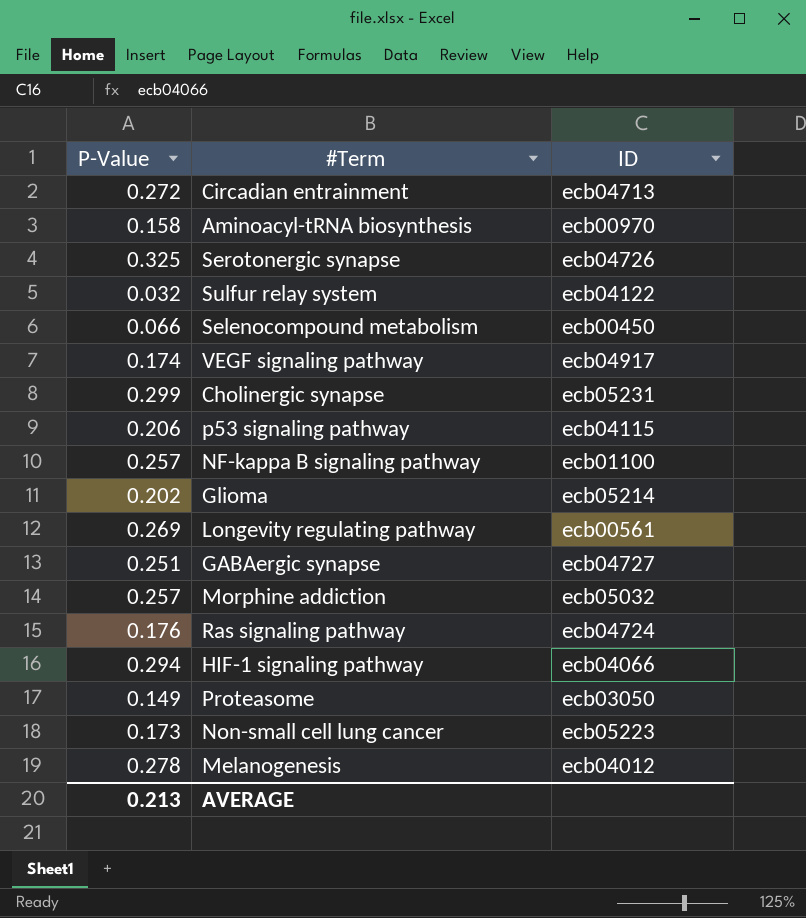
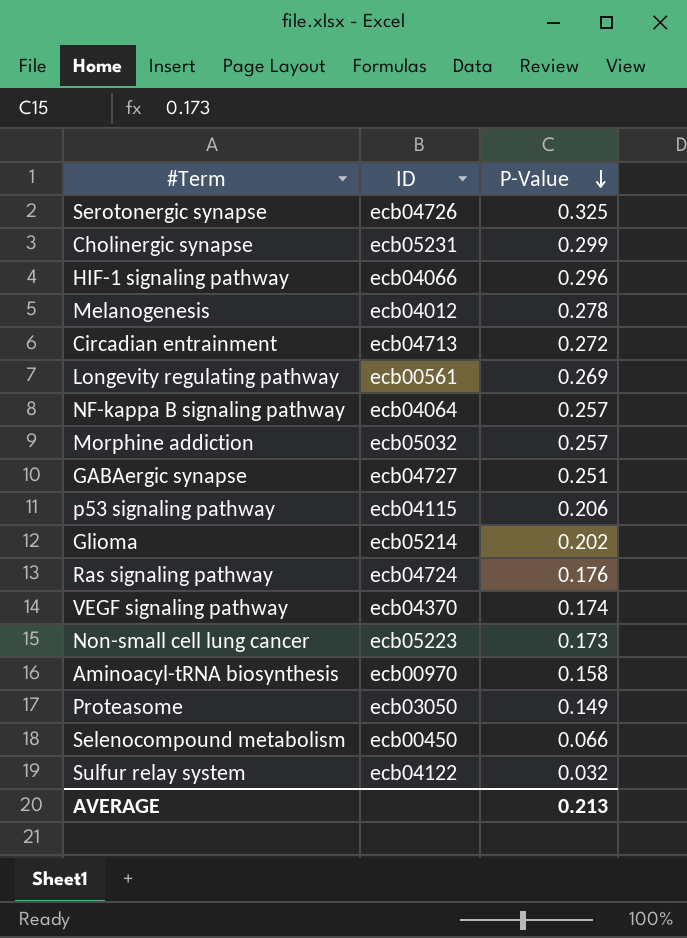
row order: none -> P-Value descending
column P-Value | position: 1 -> 3
HIF-1 signaling pathway | P-Value: 0.294 -> 0.296
NF-kappa B signaling pathway | ID: ecb01100 -> ecb04064
VEGF signaling pathway | ID: ecb04917 -> ecb04370

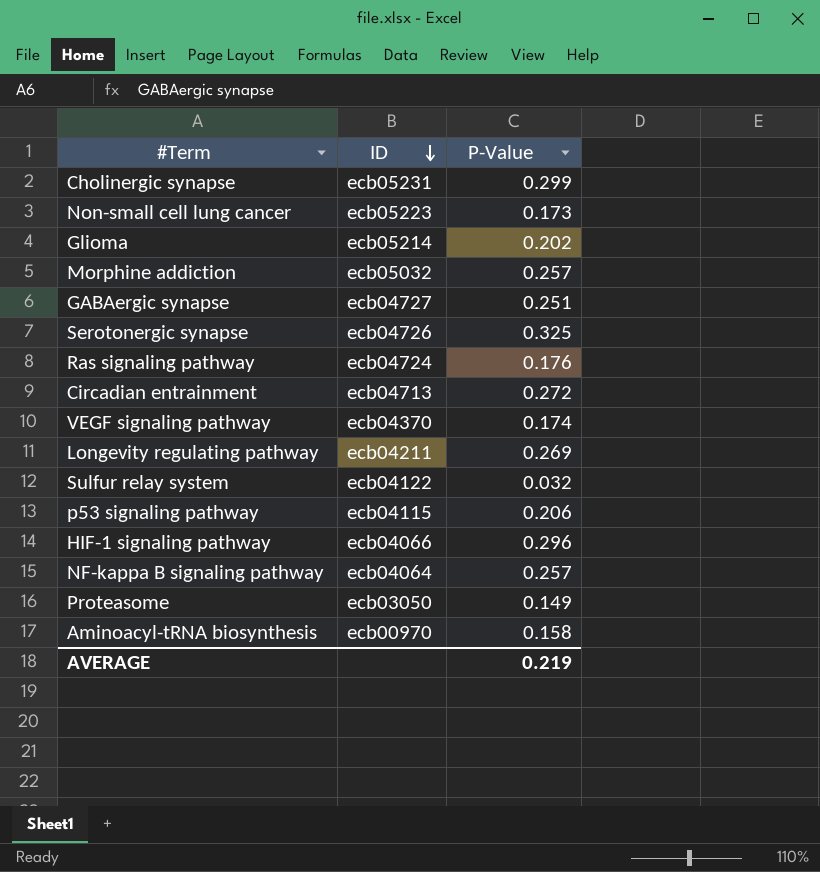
row order: P-Value descending -> ID descending
row Melanogenesis: ecb04012 | 0.278 -> none
row Selenocompound metabolism: ecb00450 | 0.066 -> none
Longevity regulating pathway | ID: ecb00561 -> ecb04211
AVERAGE | P-Value: 0.213 -> 0.219

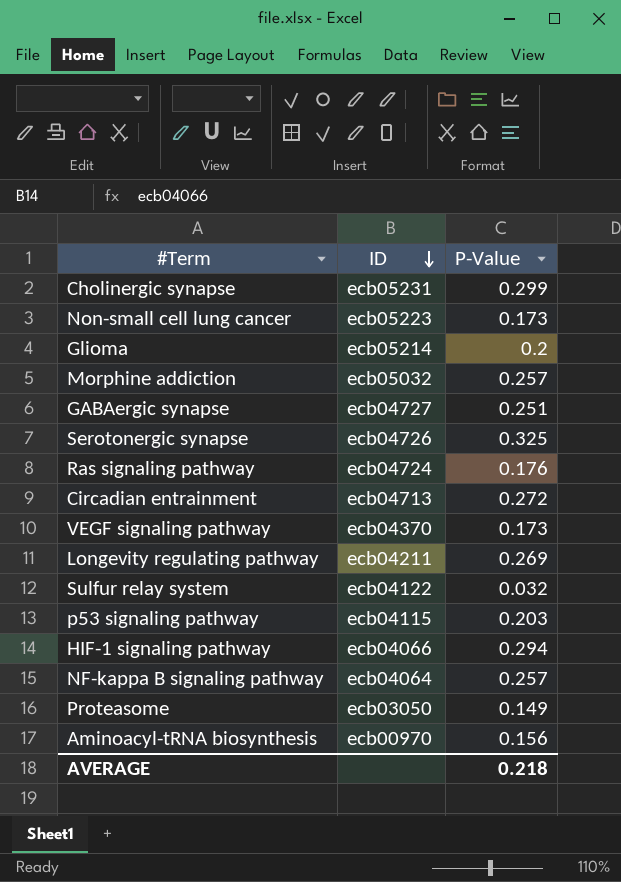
Glioma | P-Value: 0.202 -> 0.2
VEGF signaling pathway | P-Value: 0.174 -> 0.173
p53 signaling pathway | P-Value: 0.206 -> 0.203
HIF-1 signaling pathway | P-Value: 0.296 -> 0.294
Aminoacyl-tRNA biosynthesis | P-Value: 0.158 -> 0.156
AVERAGE | P-Value: 0.219 -> 0.218

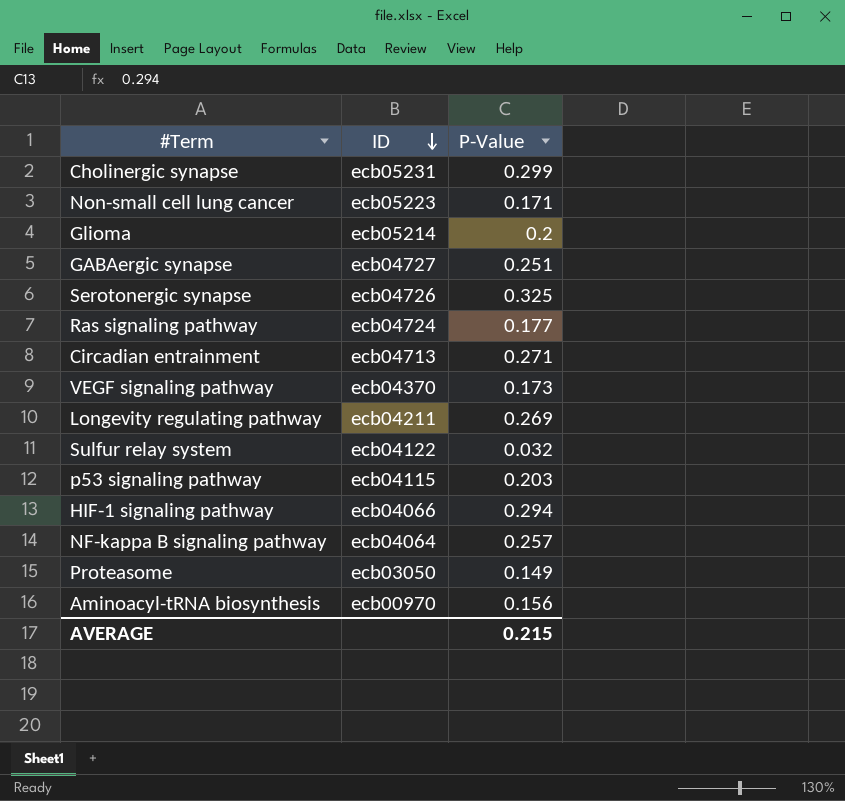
row Morphine addiction: ecb05032 | 0.257 -> none
Non-small cell lung cancer | P-Value: 0.173 -> 0.171
Ras signaling pathway | P-Value: 0.176 -> 0.177
Circadian entrainment | P-Value: 0.272 -> 0.271
AVERAGE | P-Value: 0.218 -> 0.215

